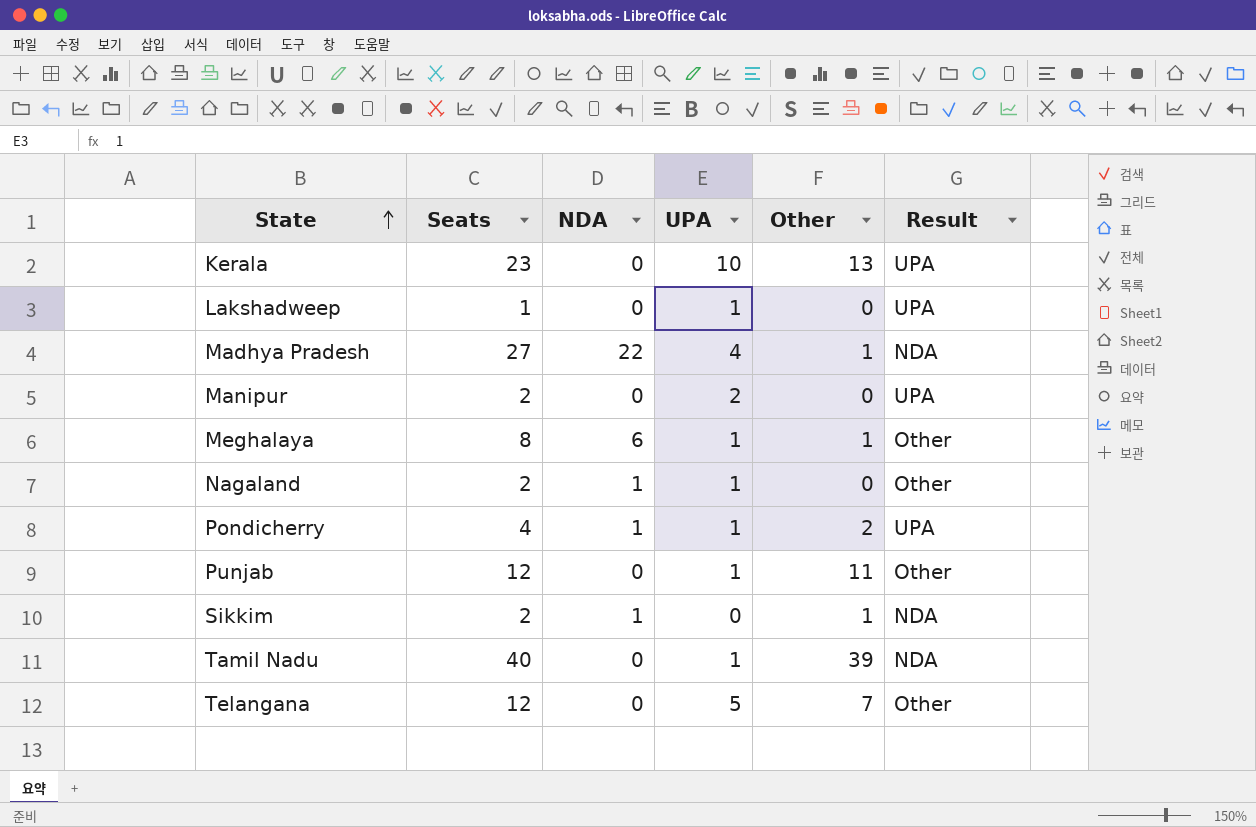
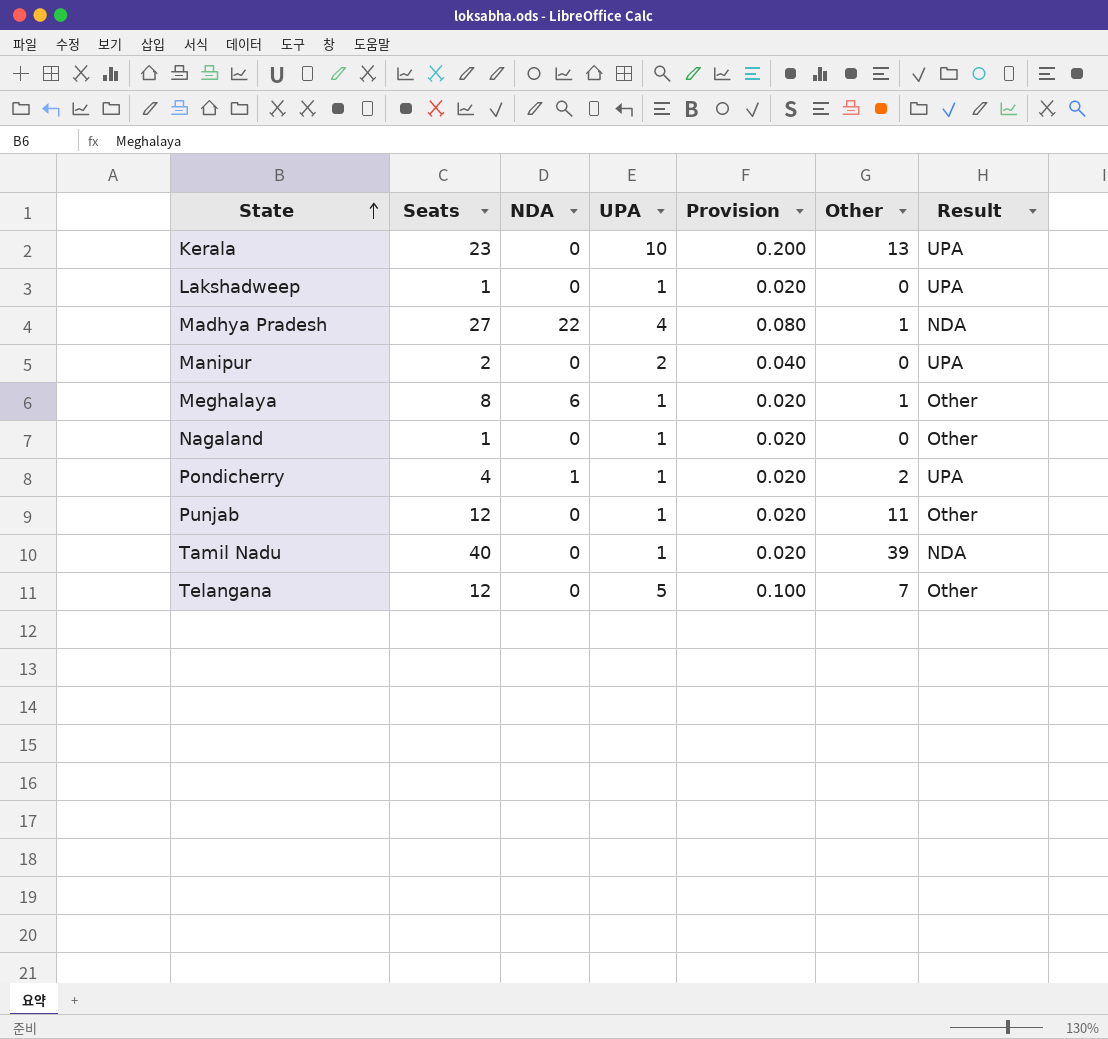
column Provision | formula: none -> [UPA] * 0.02
row Sikkim: 2 | 1 | 0 | 1 | NDA -> none
Nagaland | Seats: 2 -> 1
Nagaland | NDA: 1 -> 0

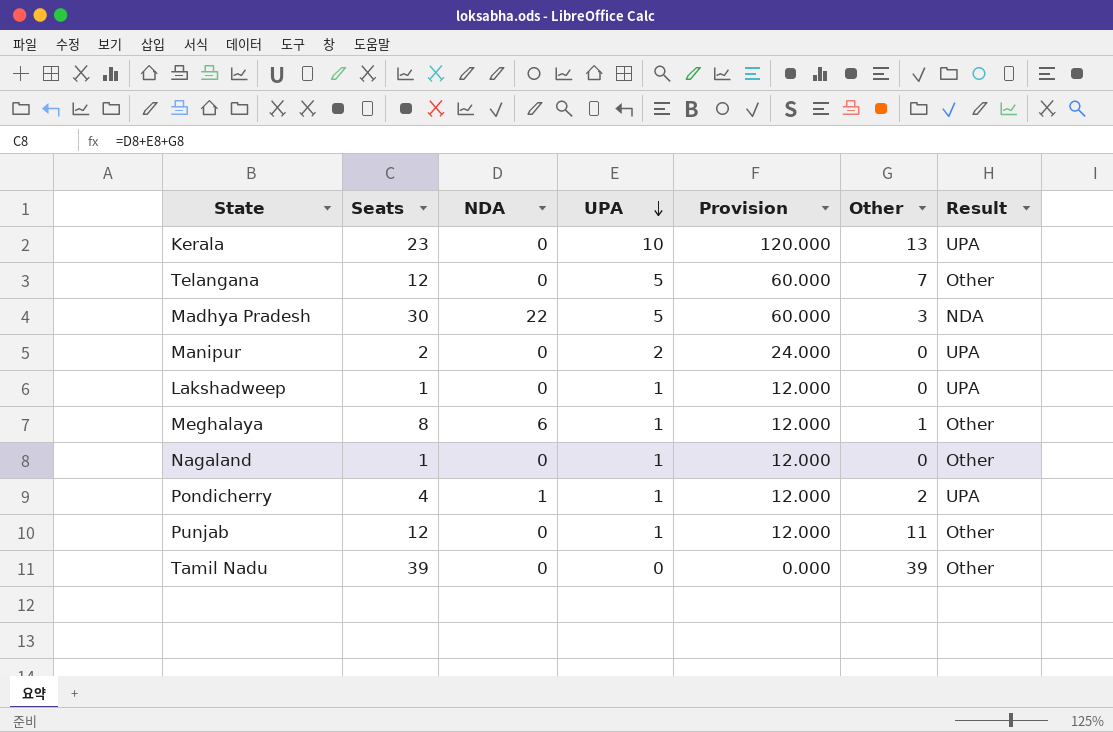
row order: State ascending -> UPA descending
column Provision | formula: [UPA] * 0.02 -> [UPA] * 12
Madhya Pradesh | Seats: 27 -> 30
Madhya Pradesh | UPA: 4 -> 5
Madhya Pradesh | Other: 1 -> 3
Tamil Nadu | Seats: 40 -> 39
Tamil Nadu | UPA: 1 -> 0
Tamil Nadu | Result: NDA -> Other

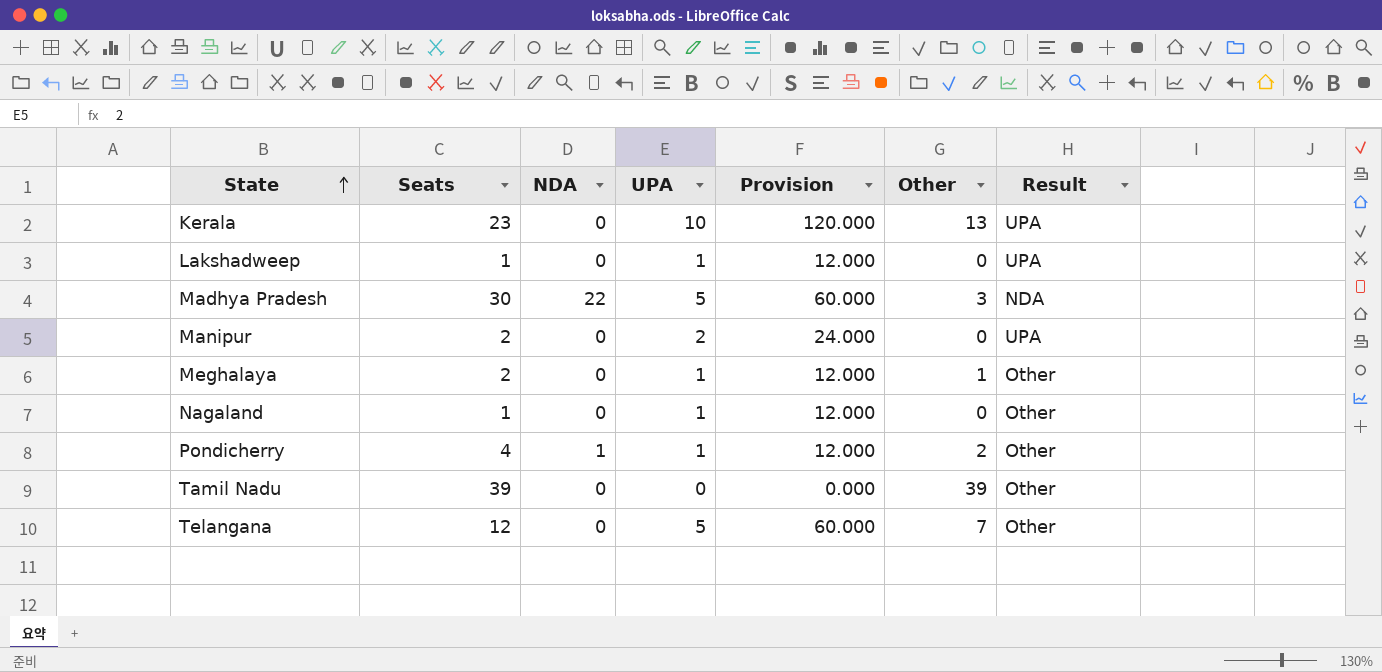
row order: UPA descending -> State ascending
row Punjab: 12 | 0 | 1 | 12.000 | 11 | Other -> none
Meghalaya | Seats: 8 -> 2
Meghalaya | NDA: 6 -> 0
Pondicherry | Result: UPA -> Other

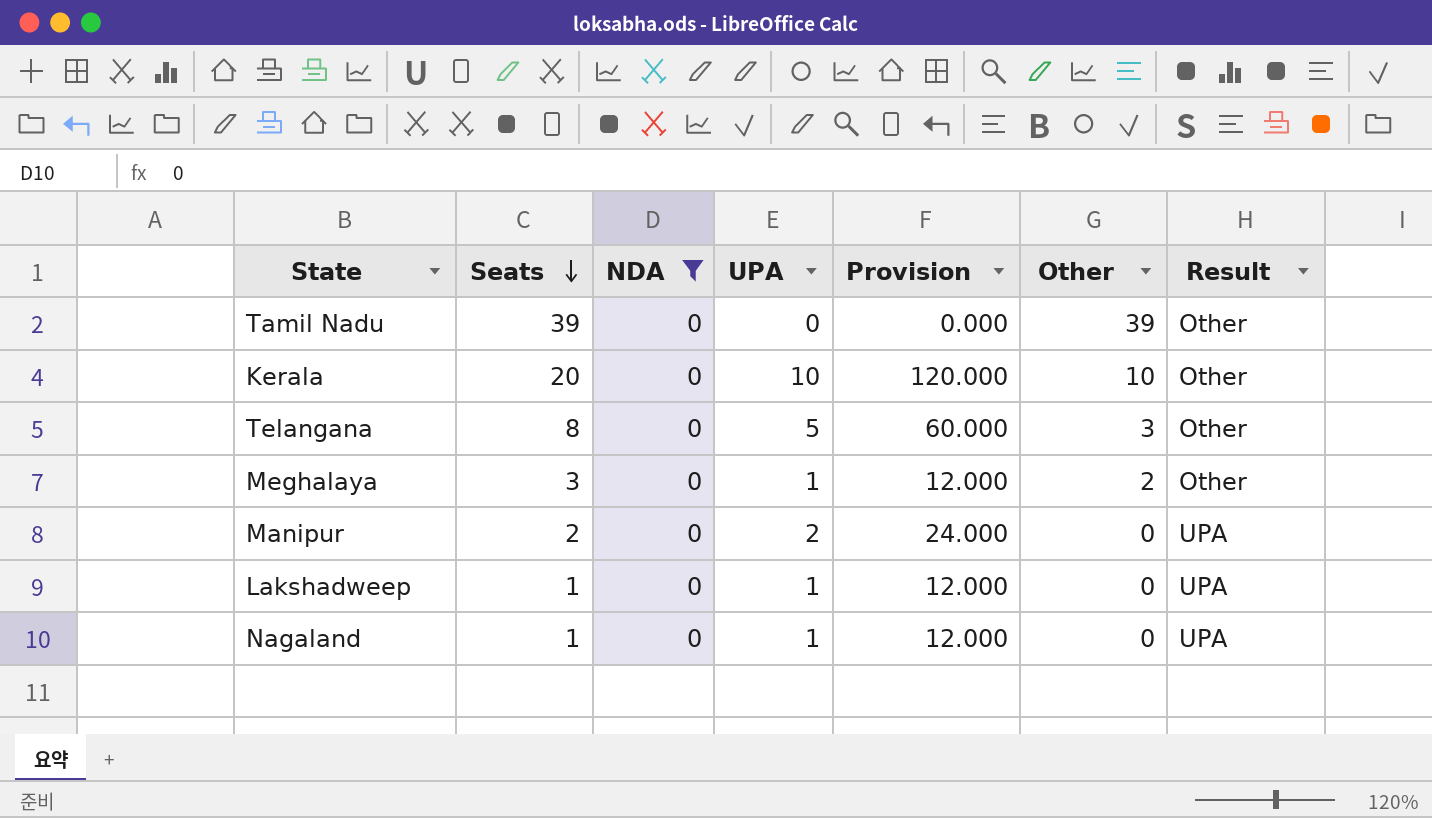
filter: none -> NDA = 0
row order: State ascending -> Seats descending
Kerala | Seats: 23 -> 20
Kerala | Other: 13 -> 10
Kerala | Result: UPA -> Other
Telangana | Seats: 12 -> 8
Telangana | Other: 7 -> 3
Meghalaya | Seats: 2 -> 3
Meghalaya | Other: 1 -> 2
Nagaland | Result: Other -> UPA

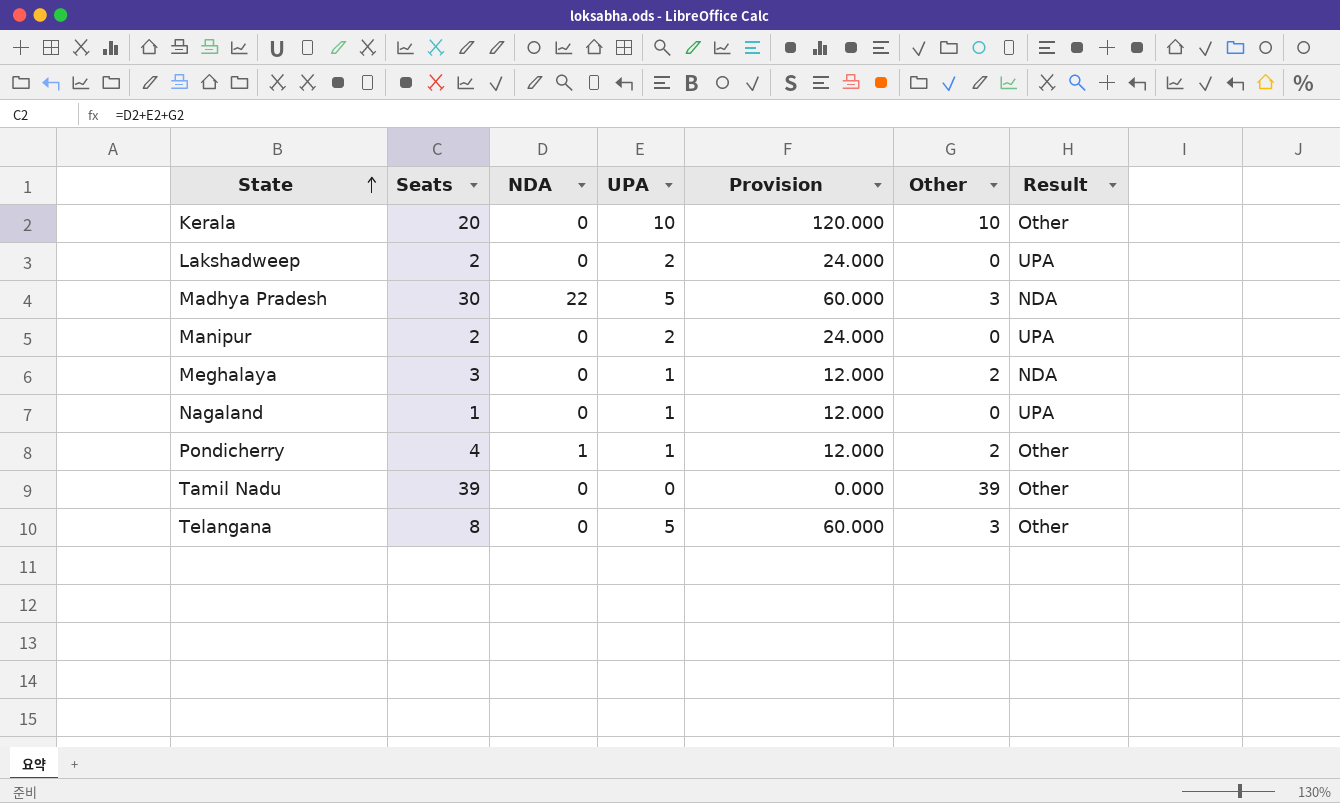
filter: NDA = 0 -> none
row order: Seats descending -> State ascending
Lakshadweep | Seats: 1 -> 2
Lakshadweep | UPA: 1 -> 2
Lakshadweep | Provision: 12.000 -> 24.000
Meghalaya | Result: Other -> NDA

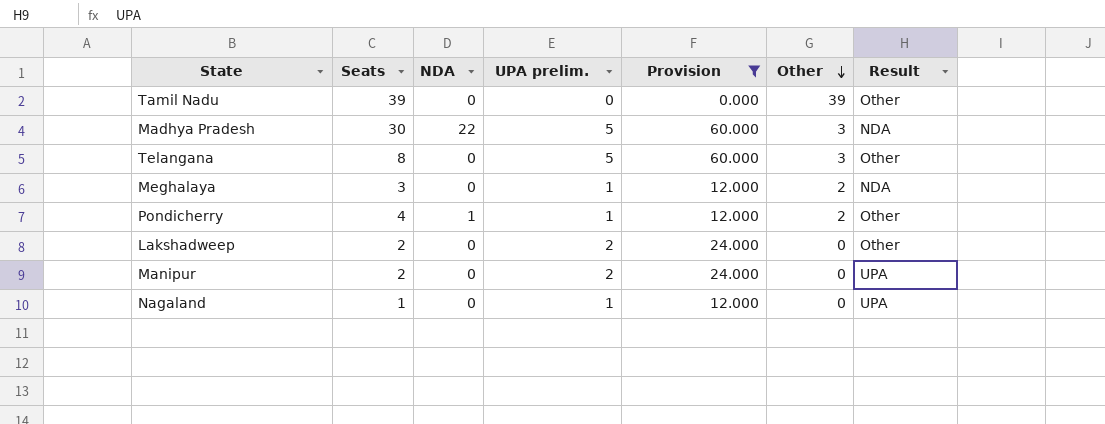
filter: none -> Provision != 120.000
row order: State ascending -> Other descending
column name: UPA -> UPA prelim.
Lakshadweep | Result: UPA -> Other

